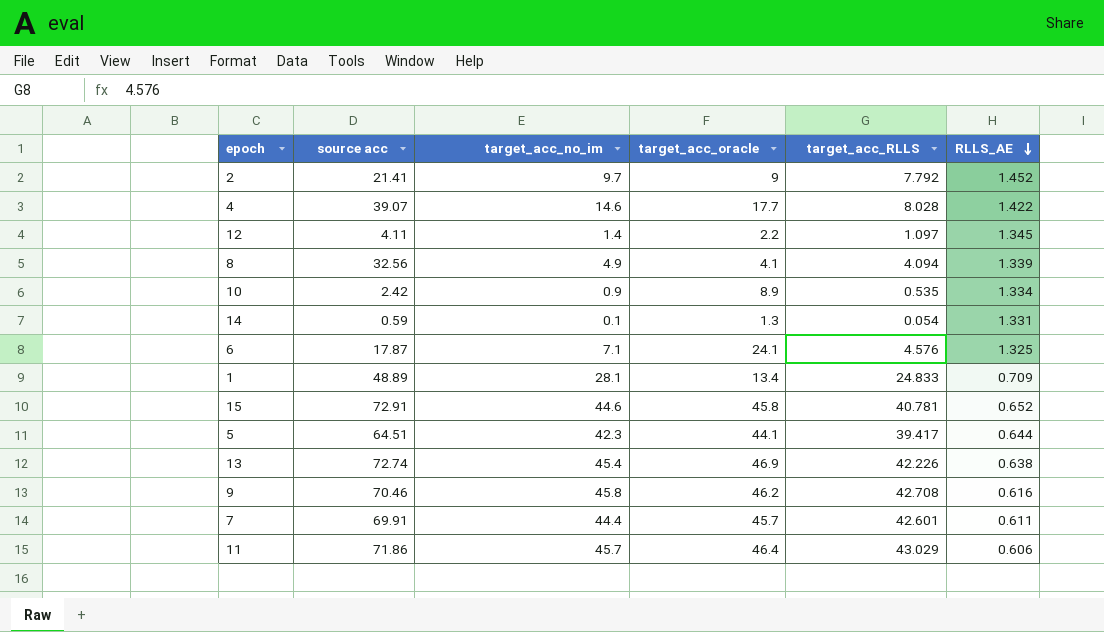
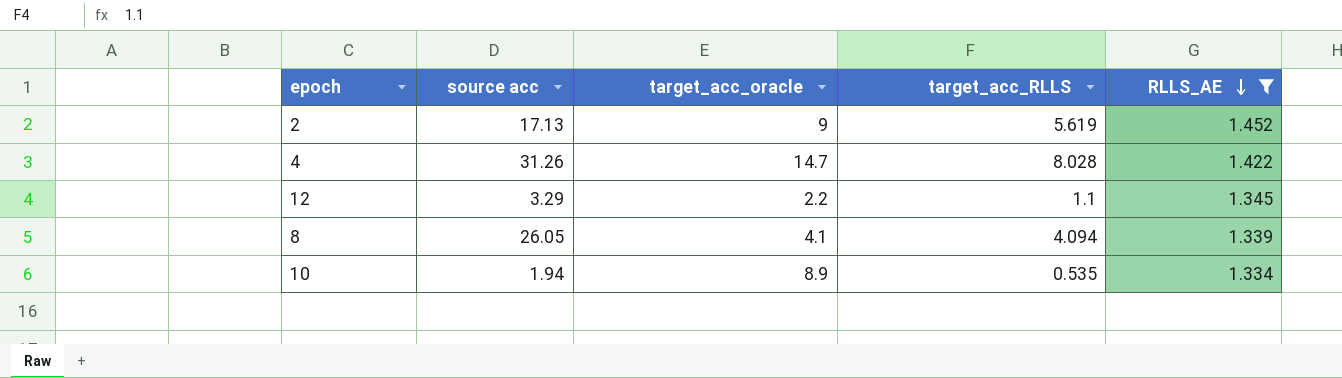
filter: none -> RLLS_AE >= 1.334
column target_acc_no_im | position: 3 -> none
2 | source acc: 21.41 -> 17.13
2 | target_acc_RLLS: 7.792 -> 5.619
4 | source acc: 39.07 -> 31.26
4 | target_acc_oracle: 17.7 -> 14.7
12 | source acc: 4.11 -> 3.29
12 | target_acc_RLLS: 1.097 -> 1.1
8 | source acc: 32.56 -> 26.05
10 | source acc: 2.42 -> 1.94

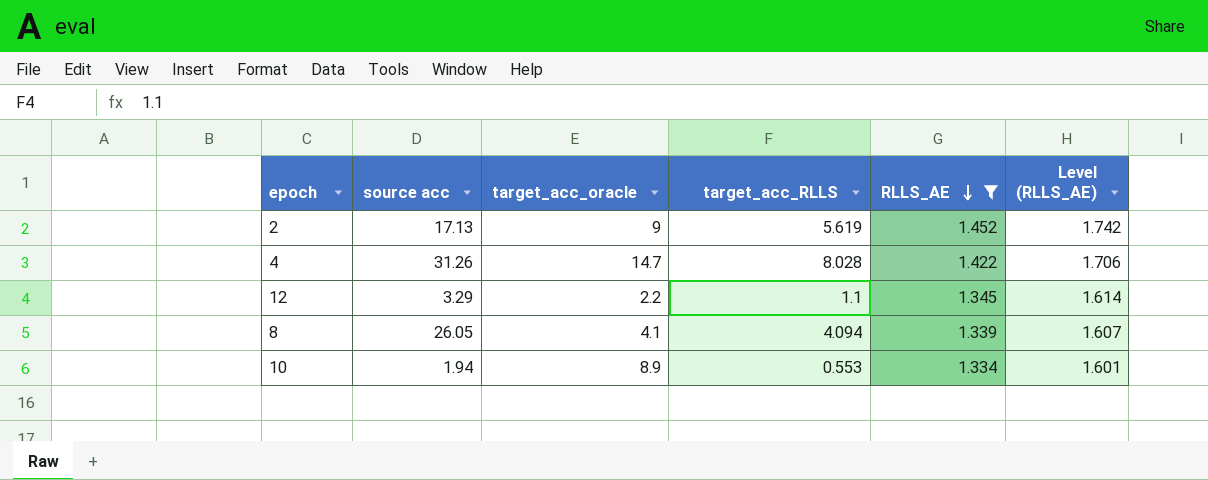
column Level (RLLS_AE) | formula: none -> [RLLS_AE] * 1.2
10 | target_acc_RLLS: 0.535 -> 0.553

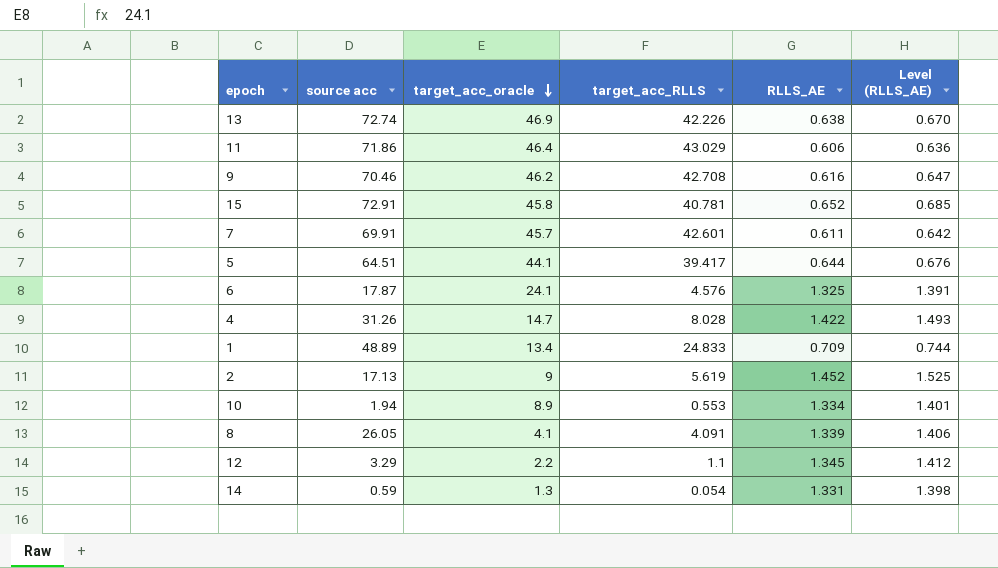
filter: RLLS_AE >= 1.334 -> none
row order: RLLS_AE descending -> target_acc_oracle descending
column Level (RLLS_AE) | formula: [RLLS_AE] * 1.2 -> [RLLS_AE] * 1.05
8 | target_acc_RLLS: 4.094 -> 4.091

